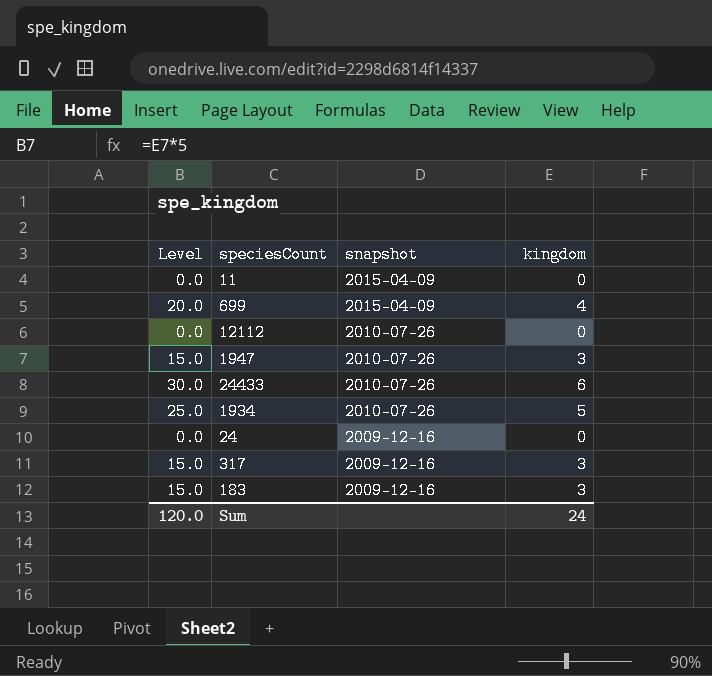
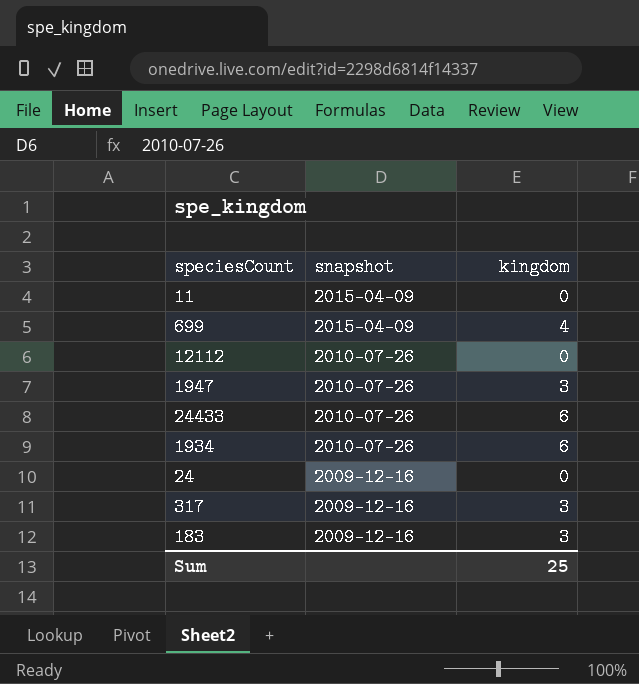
column Level | formula: [kingdom] * 5 -> none
1934 | kingdom: 5 -> 6
Sum | kingdom: 24 -> 25

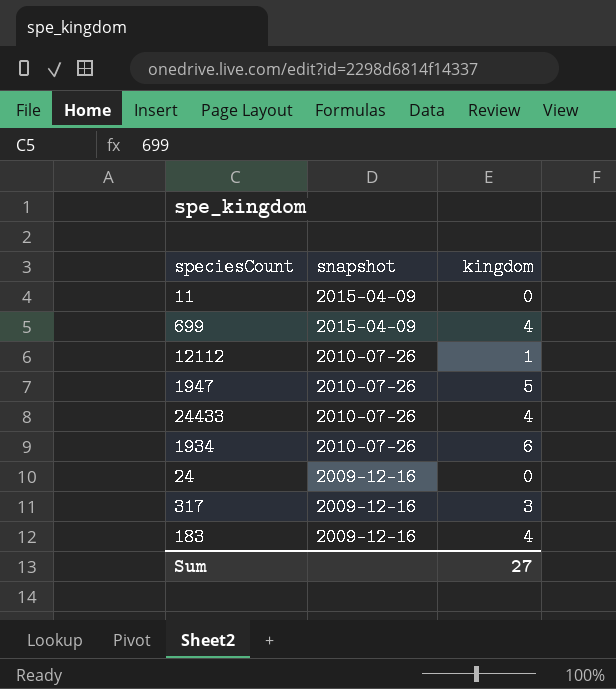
12112 | kingdom: 0 -> 1
1947 | kingdom: 3 -> 5
24433 | kingdom: 6 -> 4
183 | kingdom: 3 -> 4
Sum | kingdom: 25 -> 27

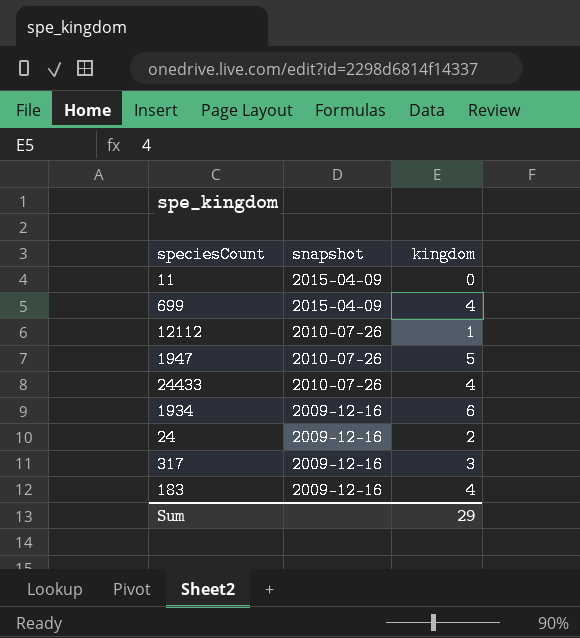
1934 | snapshot: 2010-07-26 -> 2009-12-16
24 | kingdom: 0 -> 2
Sum | kingdom: 27 -> 29

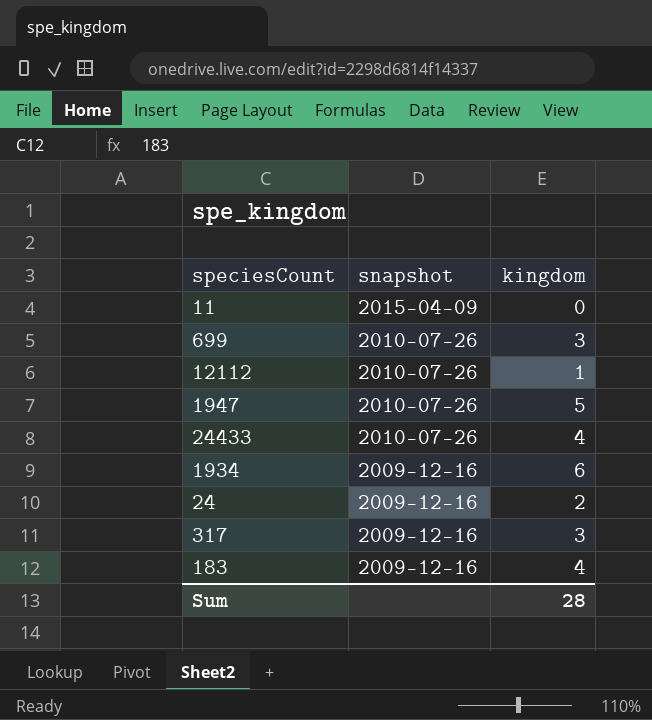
699 | snapshot: 2015-04-09 -> 2010-07-26
699 | kingdom: 4 -> 3
Sum | kingdom: 29 -> 28

